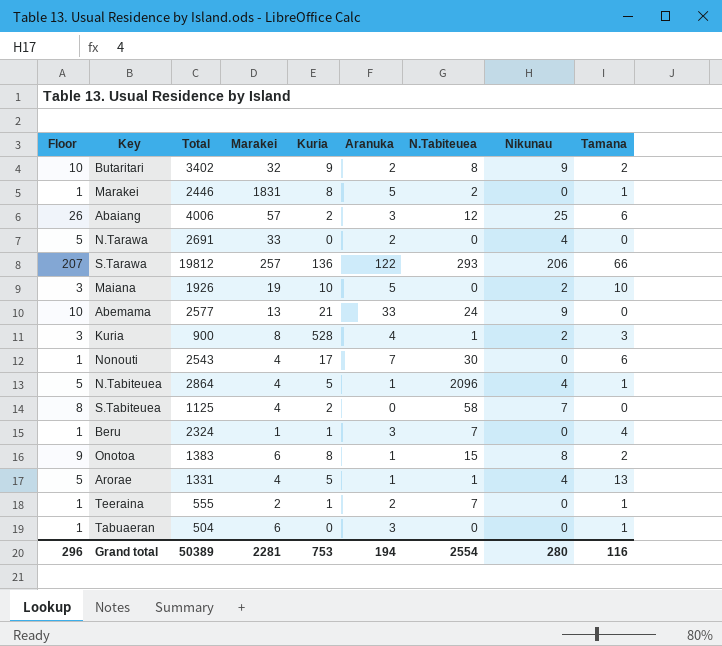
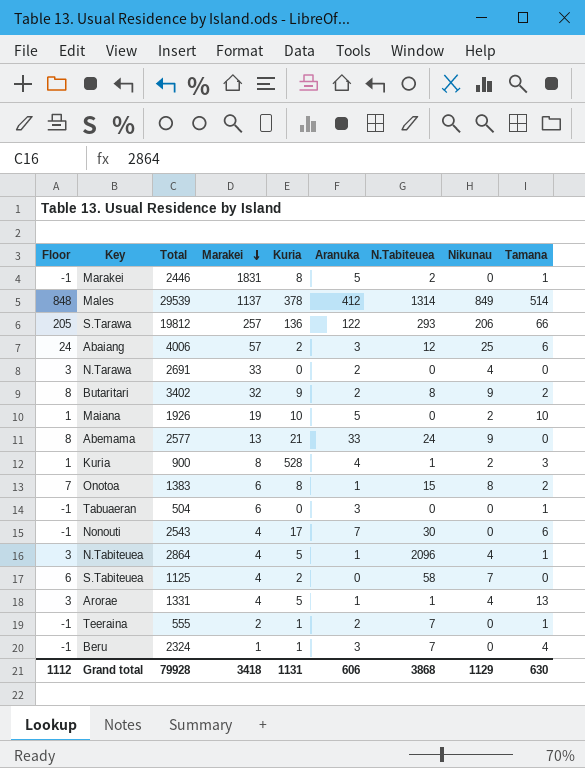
row order: none -> Marakei descending
column Floor | formula: [Nikunau] + 1 -> [Nikunau] - 1
row Males: none -> 848 | 29539 | 1137 | 378 | 412 | 1314 | 849 | 514
Grand total | Floor: 296 -> 1112
Grand total | Total: 50389 -> 79928
Grand total | Marakei: 2281 -> 3418
Grand total | Kuria: 753 -> 1131
Grand total | Aranuka: 194 -> 606
Grand total | N.Tabiteuea: 2554 -> 3868
Grand total | Nikunau: 280 -> 1129
Grand total | Tamana: 116 -> 630

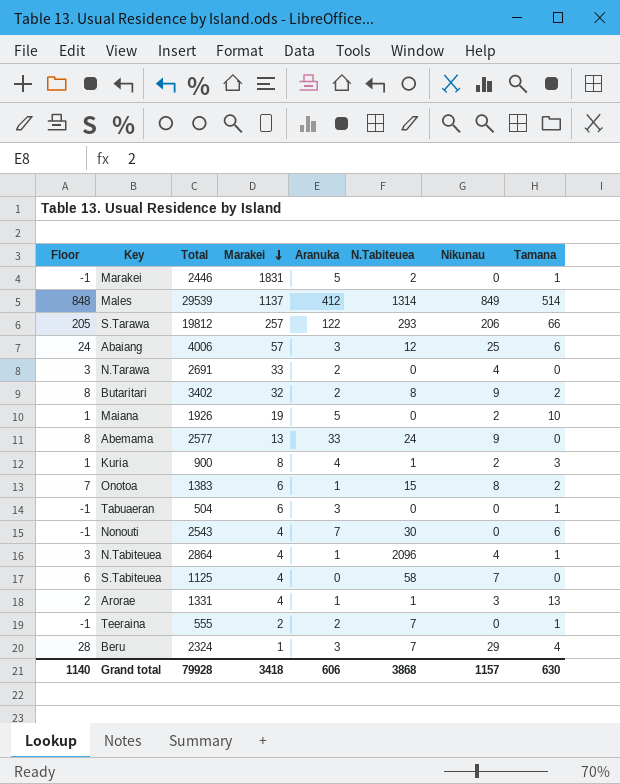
column Kuria | position: 5 -> none
Arorae | Floor: 3 -> 2
Arorae | Nikunau: 4 -> 3
Beru | Floor: -1 -> 28
Beru | Nikunau: 0 -> 29
Grand total | Floor: 1112 -> 1140
Grand total | Nikunau: 1129 -> 1157

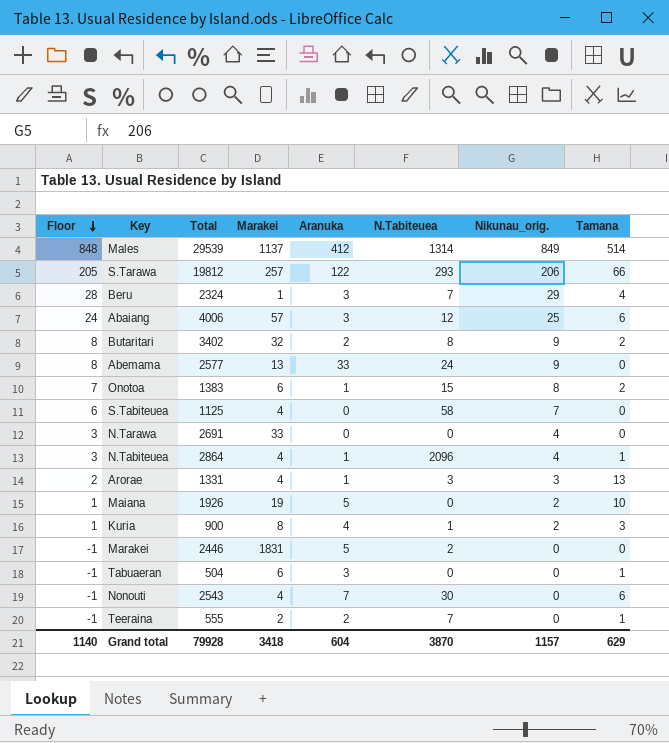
row order: Marakei descending -> Floor descending
column name: Nikunau -> Nikunau_orig.
N.Tarawa | Aranuka: 2 -> 0
Arorae | N.Tabiteuea: 1 -> 3
Marakei | Tamana: 1 -> 0
Grand total | Aranuka: 606 -> 604
Grand total | N.Tabiteuea: 3868 -> 3870
Grand total | Tamana: 630 -> 629

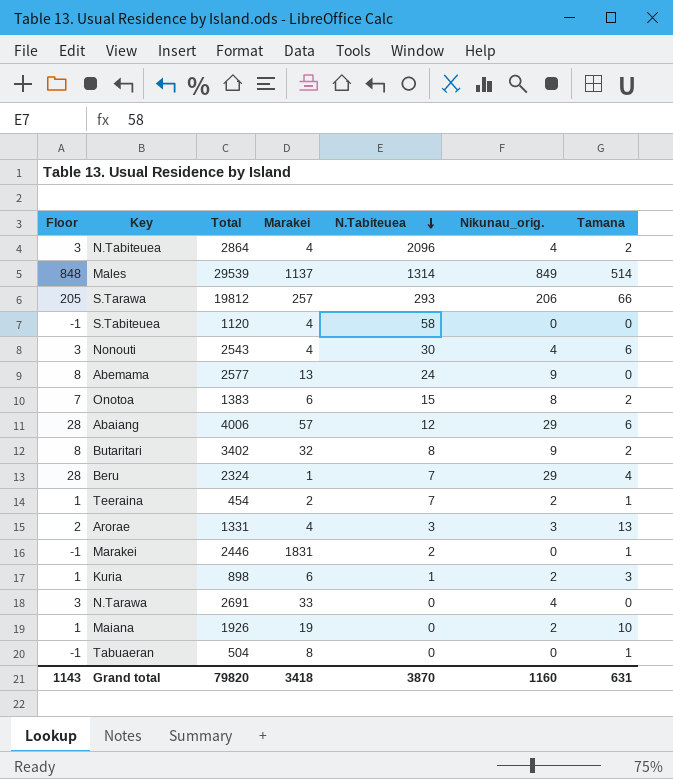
row order: Floor descending -> N.Tabiteuea descending
column Aranuka | position: 5 -> none
N.Tabiteuea | Tamana: 1 -> 2
S.Tabiteuea | Floor: 6 -> -1
S.Tabiteuea | Total: 1125 -> 1120
S.Tabiteuea | Nikunau_orig.: 7 -> 0
Nonouti | Floor: -1 -> 3
Nonouti | Nikunau_orig.: 0 -> 4
Abaiang | Floor: 24 -> 28
Abaiang | Nikunau_orig.: 25 -> 29
Teeraina | Floor: -1 -> 1
Teeraina | Total: 555 -> 454
Teeraina | Nikunau_orig.: 0 -> 2
Marakei | Tamana: 0 -> 1
Kuria | Total: 900 -> 898
Kuria | Marakei: 8 -> 6
Tabuaeran | Marakei: 6 -> 8
Grand total | Floor: 1140 -> 1143
Grand total | Total: 79928 -> 79820
Grand total | Nikunau_orig.: 1157 -> 1160
Grand total | Tamana: 629 -> 631

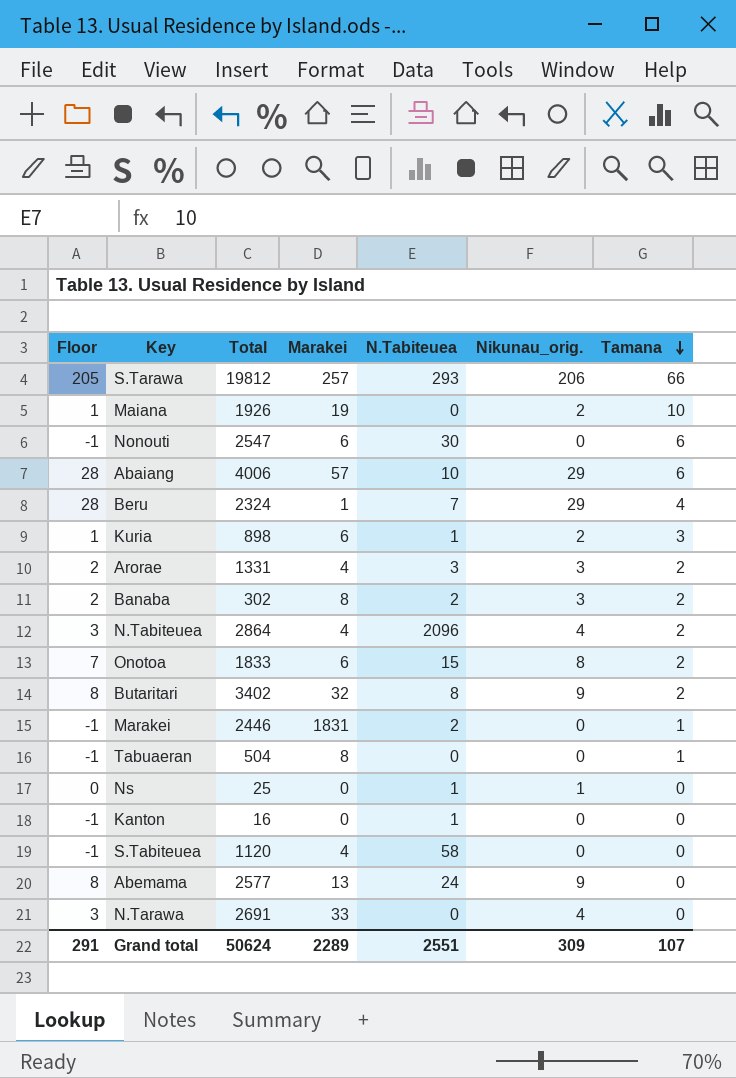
row order: N.Tabiteuea descending -> Tamana descending
row Males: 848 | 29539 | 1137 | 1314 | 849 | 514 -> none
row Teeraina: 1 | 454 | 2 | 7 | 2 | 1 -> none
Nonouti | Floor: 3 -> -1
Nonouti | Total: 2543 -> 2547
Nonouti | Marakei: 4 -> 6
Nonouti | Nikunau_orig.: 4 -> 0
Abaiang | N.Tabiteuea: 12 -> 10
Arorae | Tamana: 13 -> 2
row Banaba: none -> 2 | 302 | 8 | 2 | 3 | 2
Onotoa | Total: 1383 -> 1833
row Ns: none -> 0 | 25 | 0 | 1 | 1 | 0
row Kanton: none -> -1 | 16 | 0 | 1 | 0 | 0
Grand total | Floor: 1143 -> 291
Grand total | Total: 79820 -> 50624
Grand total | Marakei: 3418 -> 2289
Grand total | N.Tabiteuea: 3870 -> 2551
Grand total | Nikunau_orig.: 1160 -> 309
Grand total | Tamana: 631 -> 107

